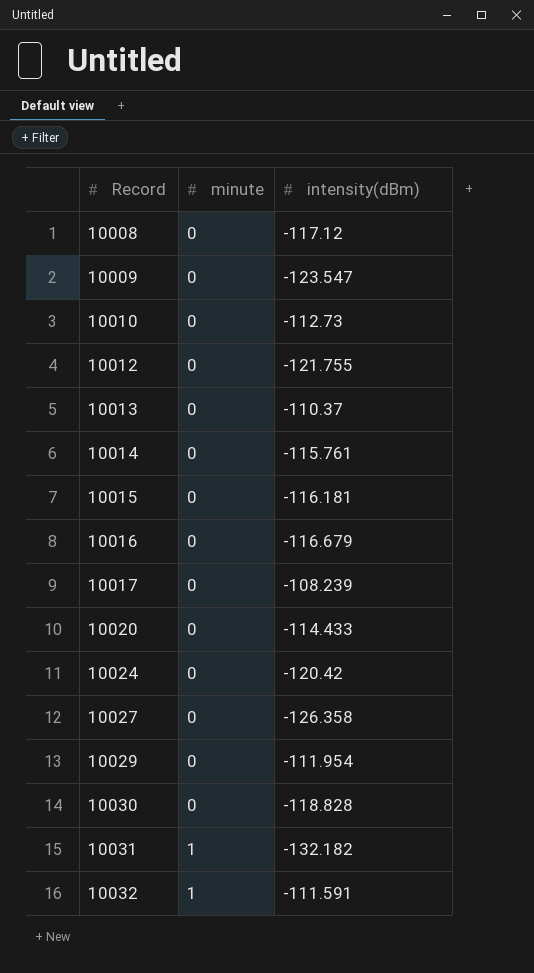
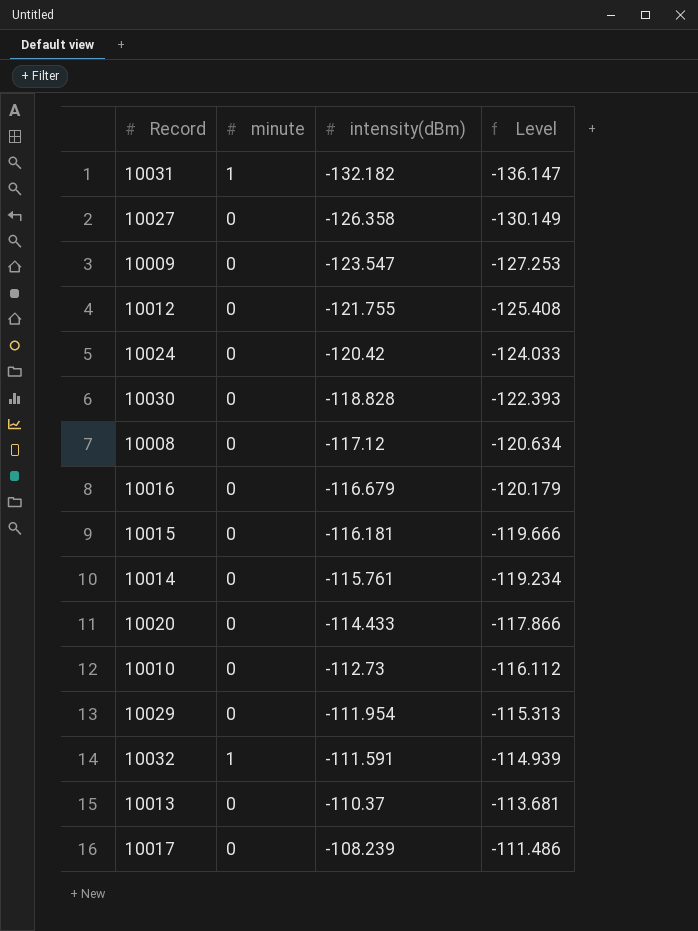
row order: Record ascending -> intensity(dBm) ascending
column Level | formula: none -> [intensity(dBm)] * 1.03

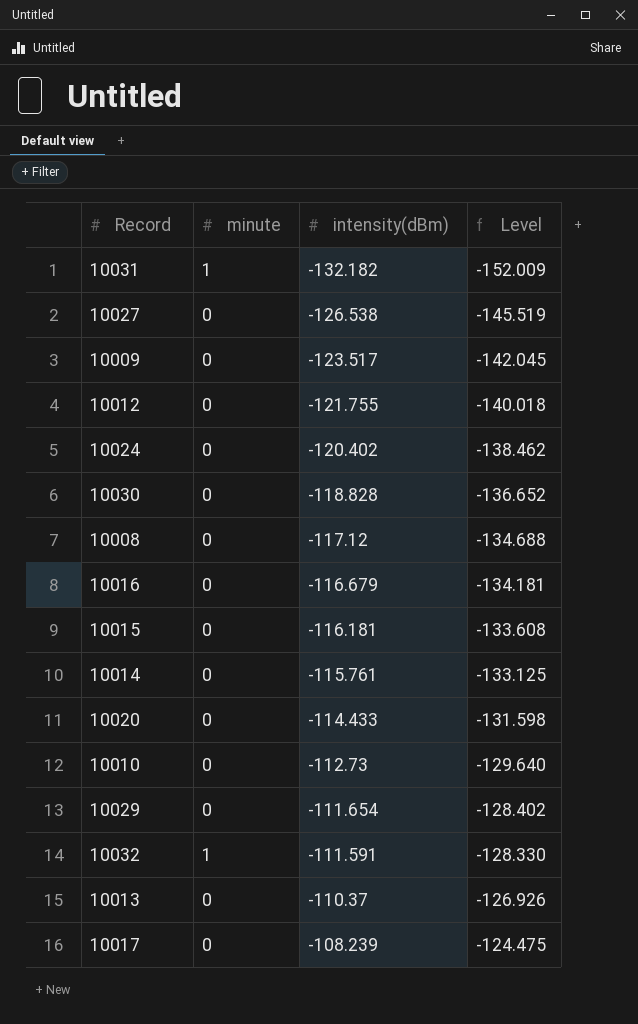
column Level | formula: [intensity(dBm)] * 1.03 -> [intensity(dBm)] * 1.15
10027 | intensity(dBm): -126.358 -> -126.538
10009 | intensity(dBm): -123.547 -> -123.517
10024 | intensity(dBm): -120.42 -> -120.402
10029 | intensity(dBm): -111.954 -> -111.654

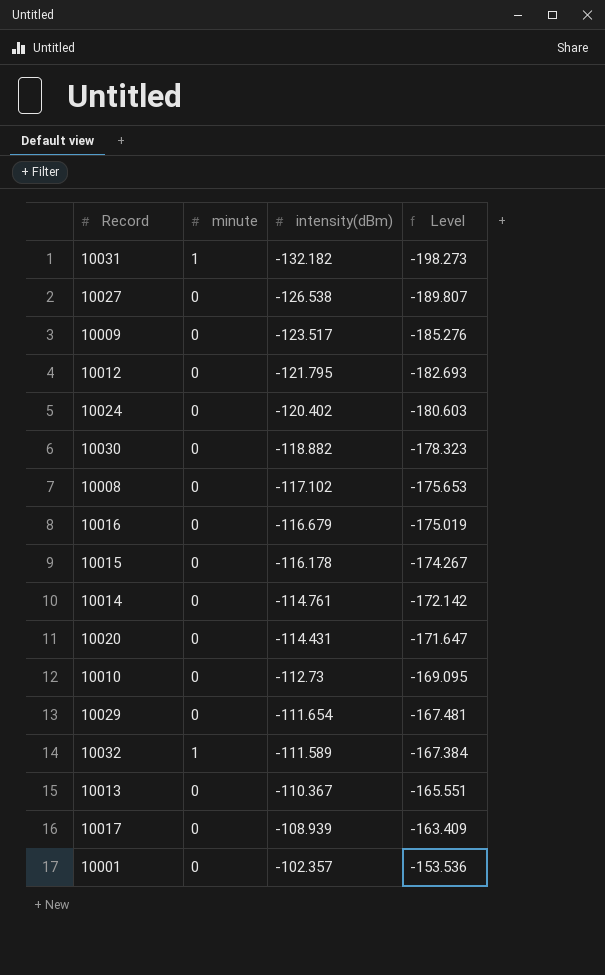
column Level | formula: [intensity(dBm)] * 1.15 -> [intensity(dBm)] * 1.5
10012 | intensity(dBm): -121.755 -> -121.795
10030 | intensity(dBm): -118.828 -> -118.882
10008 | intensity(dBm): -117.12 -> -117.102
10015 | intensity(dBm): -116.181 -> -116.178
10014 | intensity(dBm): -115.761 -> -114.761
10020 | intensity(dBm): -114.433 -> -114.431
10032 | intensity(dBm): -111.591 -> -111.589
10013 | intensity(dBm): -110.37 -> -110.367
10017 | intensity(dBm): -108.239 -> -108.939
row 10001: none -> 0 | -102.357 | -153.536

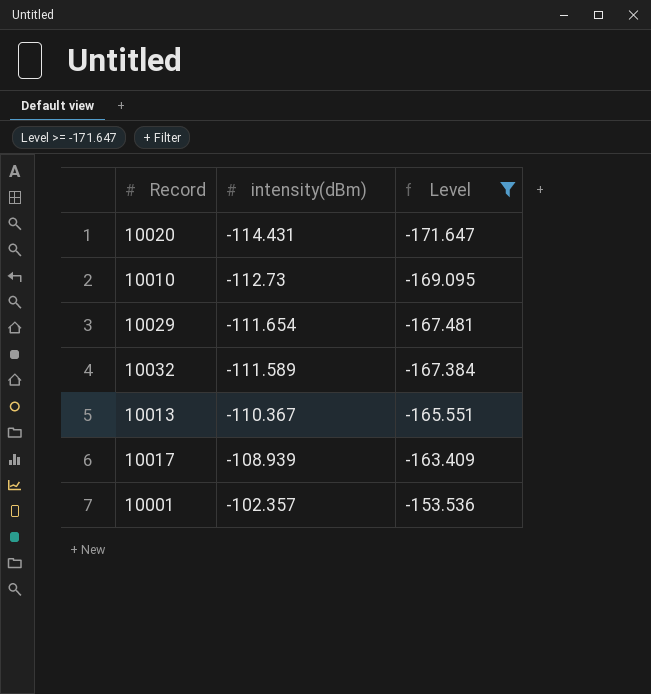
filter: none -> Level >= -171.647
column minute | position: 2 -> none

